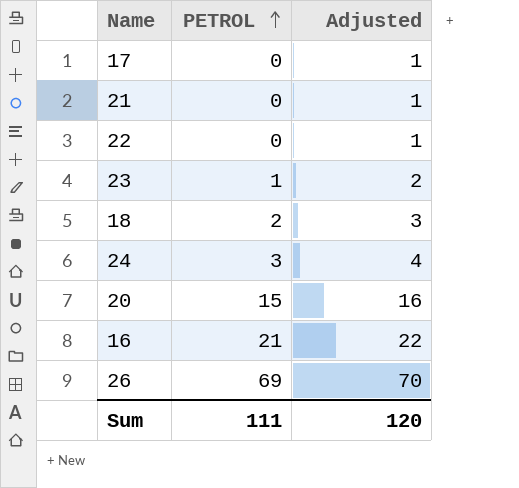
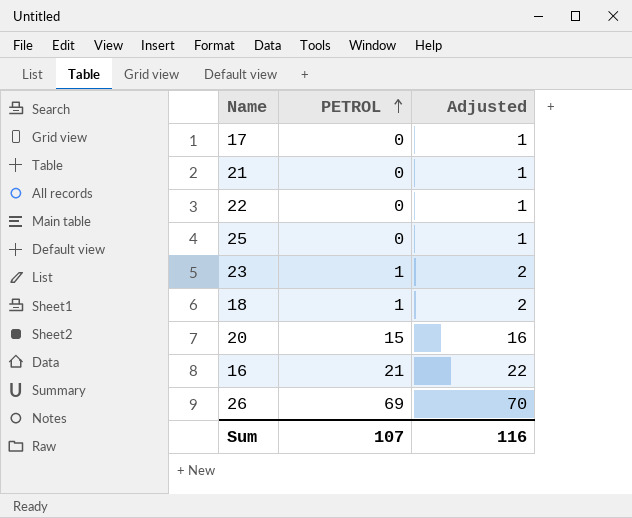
row 24: 3 | 4 -> none
row 25: none -> 0 | 1
18 | PETROL: 2 -> 1
18 | Adjusted: 3 -> 2
Sum | PETROL: 111 -> 107
Sum | Adjusted: 120 -> 116

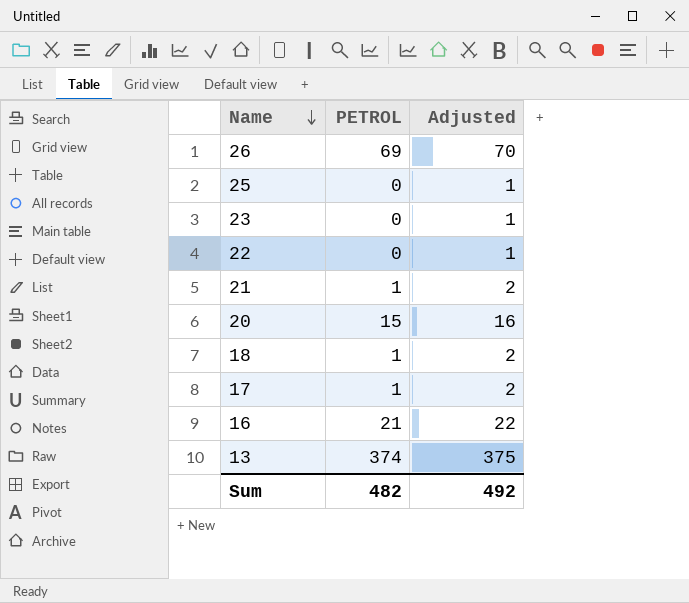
row order: PETROL ascending -> Name descending
23 | PETROL: 1 -> 0
23 | Adjusted: 2 -> 1
21 | PETROL: 0 -> 1
21 | Adjusted: 1 -> 2
17 | PETROL: 0 -> 1
17 | Adjusted: 1 -> 2
row 13: none -> 374 | 375
Sum | PETROL: 107 -> 482
Sum | Adjusted: 116 -> 492

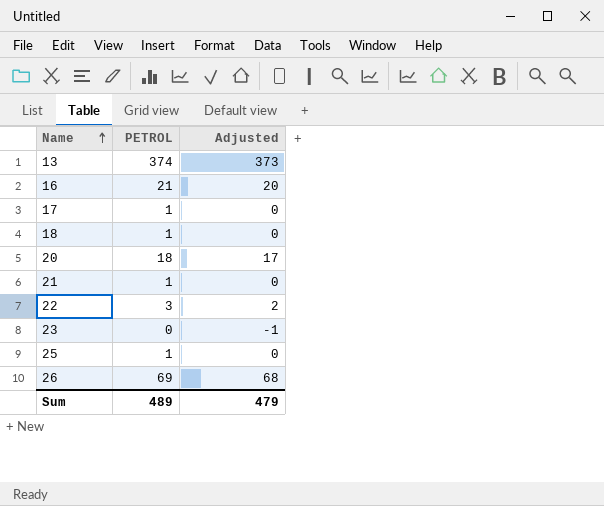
row order: Name descending -> Name ascending
column Adjusted | formula: [PETROL] + 1 -> [PETROL] - 1
20 | PETROL: 15 -> 18
22 | PETROL: 0 -> 3
25 | PETROL: 0 -> 1
Sum | PETROL: 482 -> 489
Sum | Adjusted: 492 -> 479

